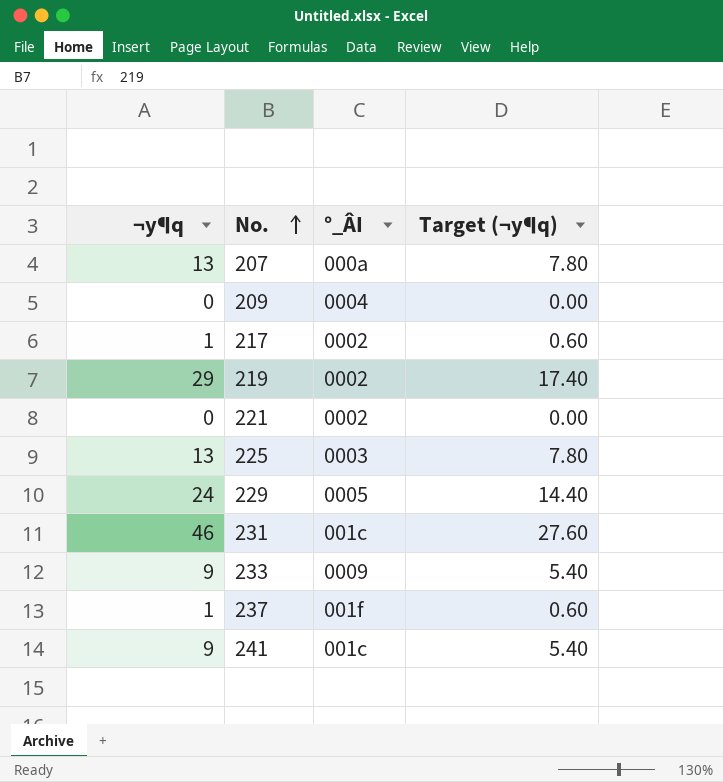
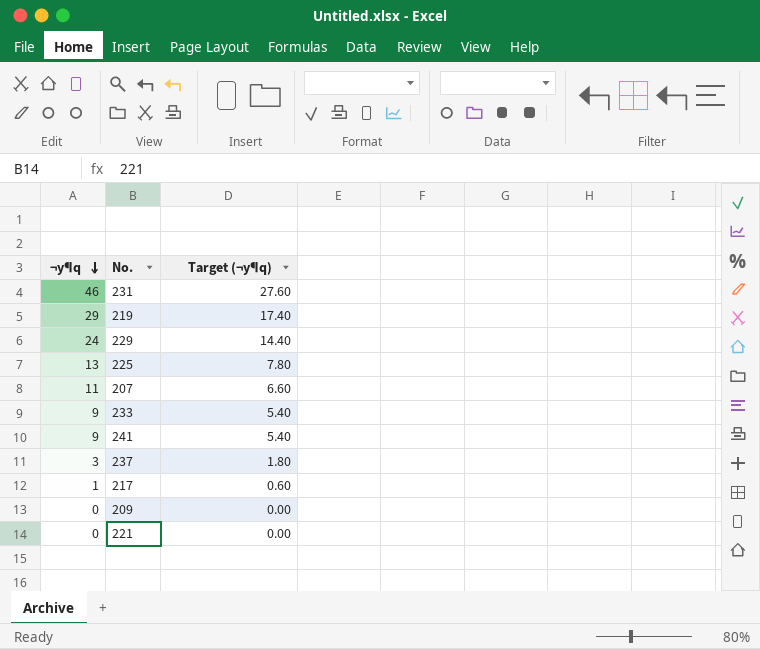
row order: No. ascending -> ¬y¶q descending
column °_ÂI | position: 3 -> none
207 | ¬y¶q: 13 -> 11
207 | Target (¬y¶q): 7.80 -> 6.60
237 | ¬y¶q: 1 -> 3
237 | Target (¬y¶q): 0.60 -> 1.80

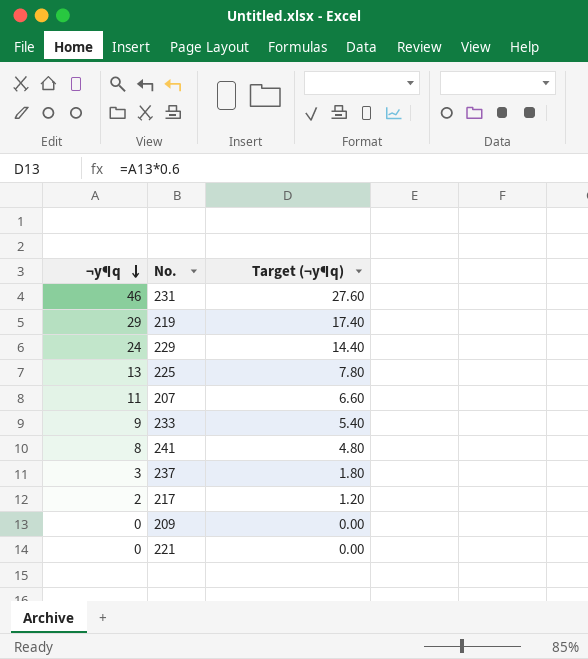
241 | ¬y¶q: 9 -> 8
241 | Target (¬y¶q): 5.40 -> 4.80
217 | ¬y¶q: 1 -> 2
217 | Target (¬y¶q): 0.60 -> 1.20

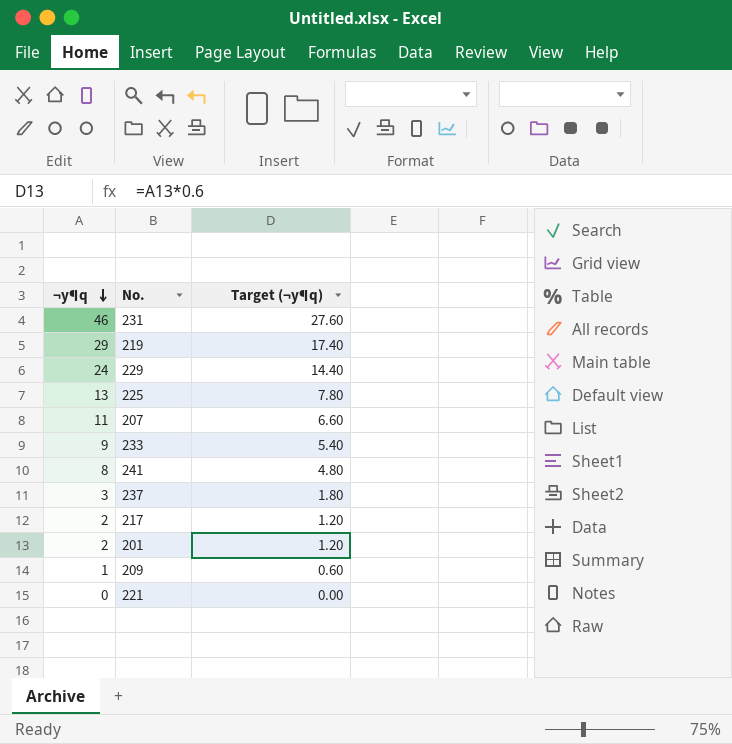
row 201: none -> 2 | 1.20
209 | ¬y¶q: 0 -> 1
209 | Target (¬y¶q): 0.00 -> 0.60

